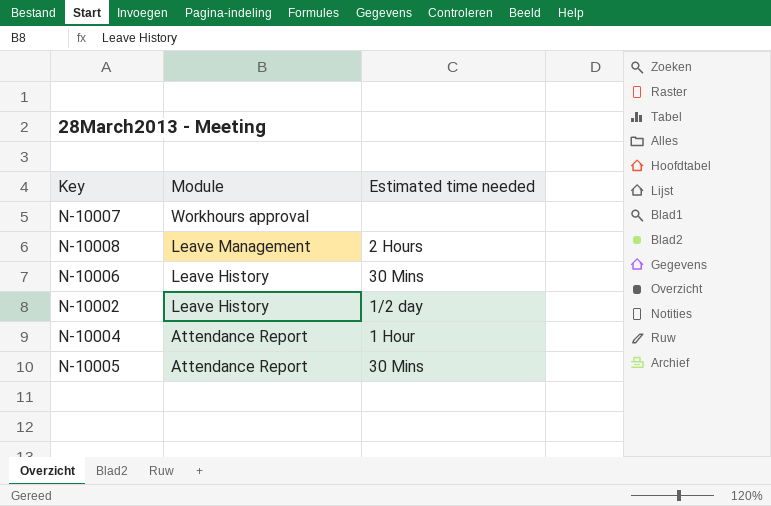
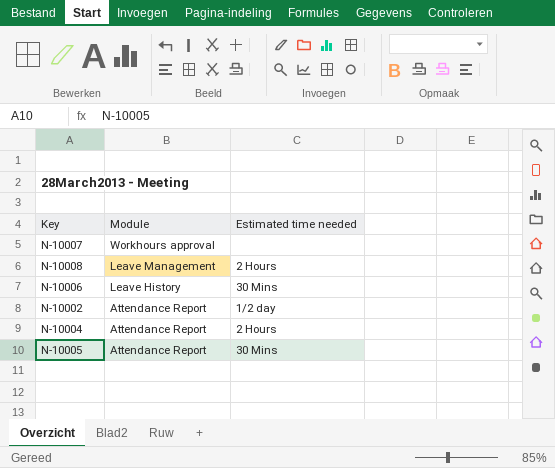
N-10002 | Module: Leave History -> Attendance Report
N-10004 | Estimated time needed: 1 Hour -> 2 Hours

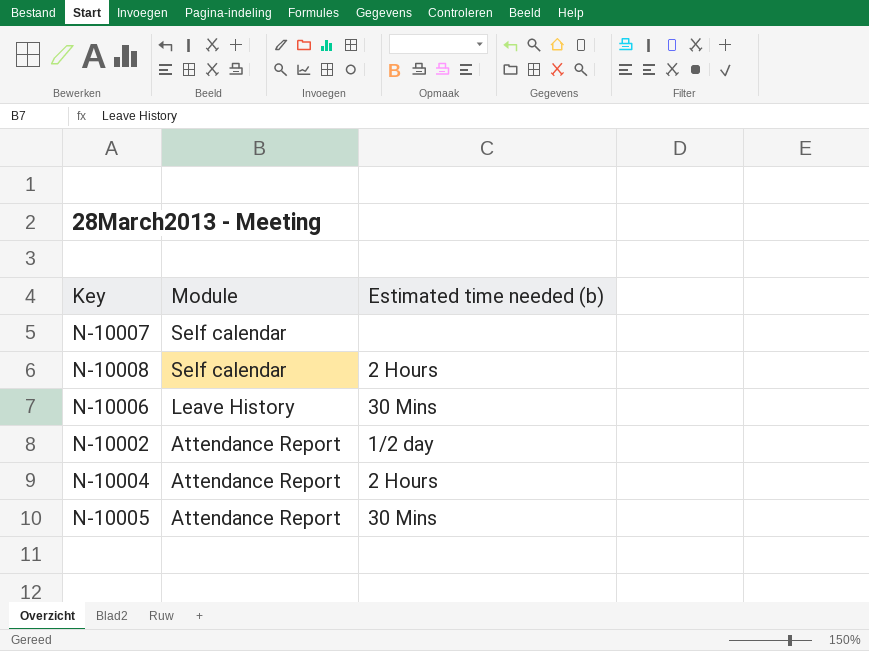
column name: Estimated time needed -> Estimated time needed (b)
N-10007 | Module: Workhours approval -> Self calendar
N-10008 | Module: Leave Management -> Self calendar

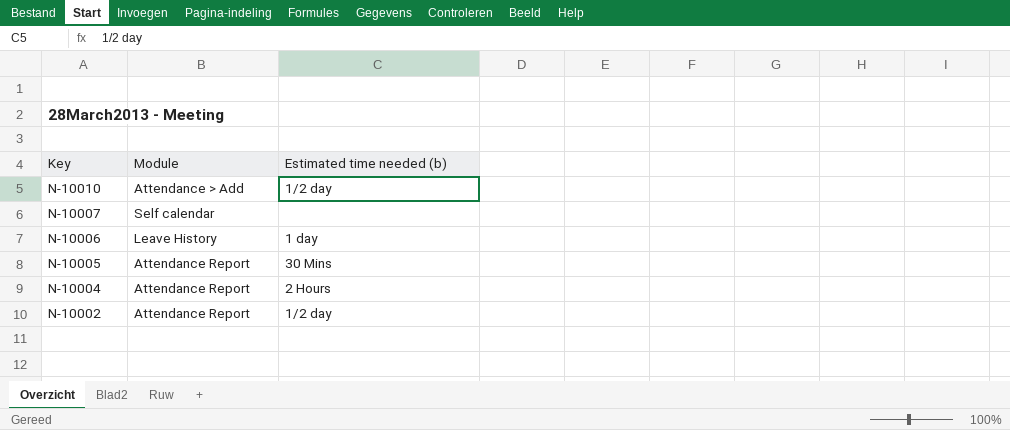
row order: Module descending -> Key descending
row N-10008: Self calendar | 2 Hours -> none
row N-10010: none -> Attendance > Add | 1/2 day
N-10006 | Estimated time needed (b): 30 Mins -> 1 day

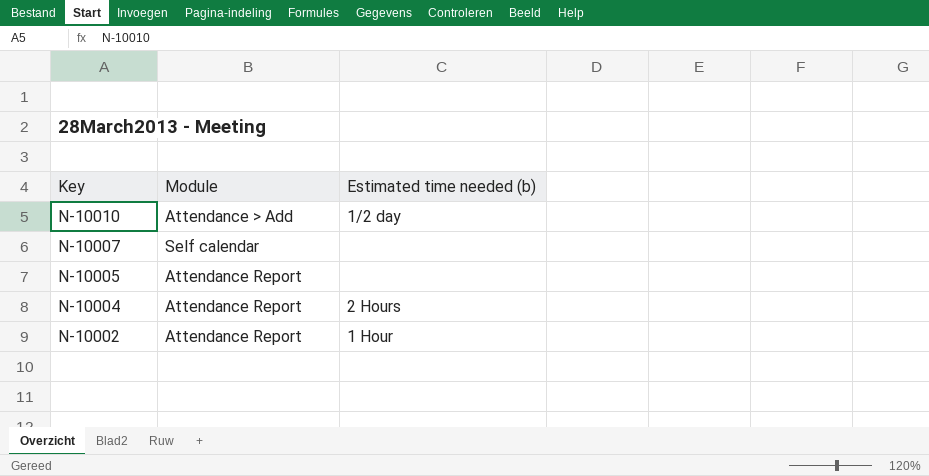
row N-10006: Leave History | 1 day -> none
N-10005 | Estimated time needed (b): 30 Mins -> none
N-10002 | Estimated time needed (b): 1/2 day -> 1 Hour

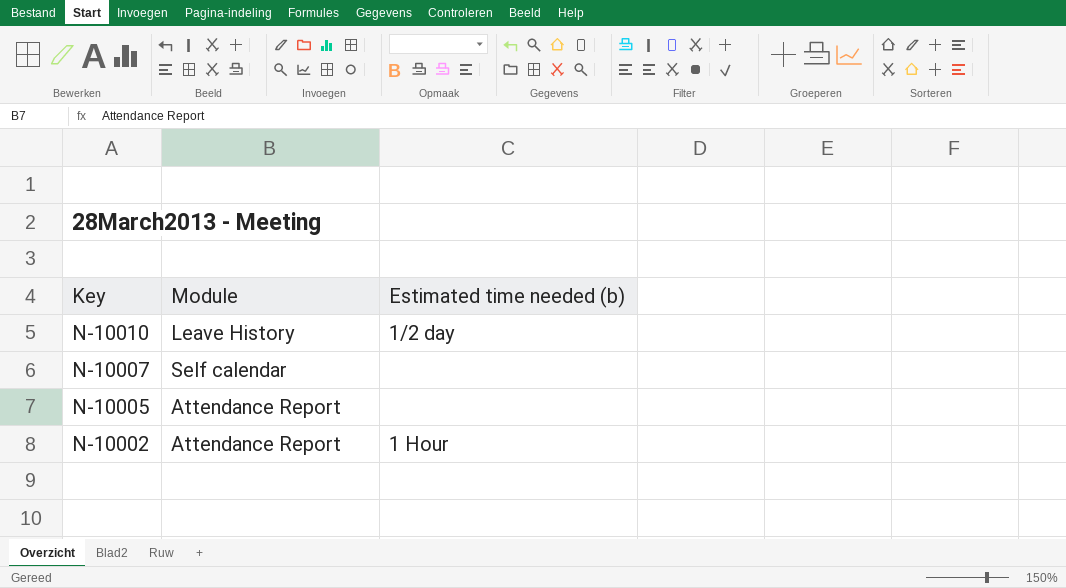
row N-10004: Attendance Report | 2 Hours -> none
N-10010 | Module: Attendance > Add -> Leave History

